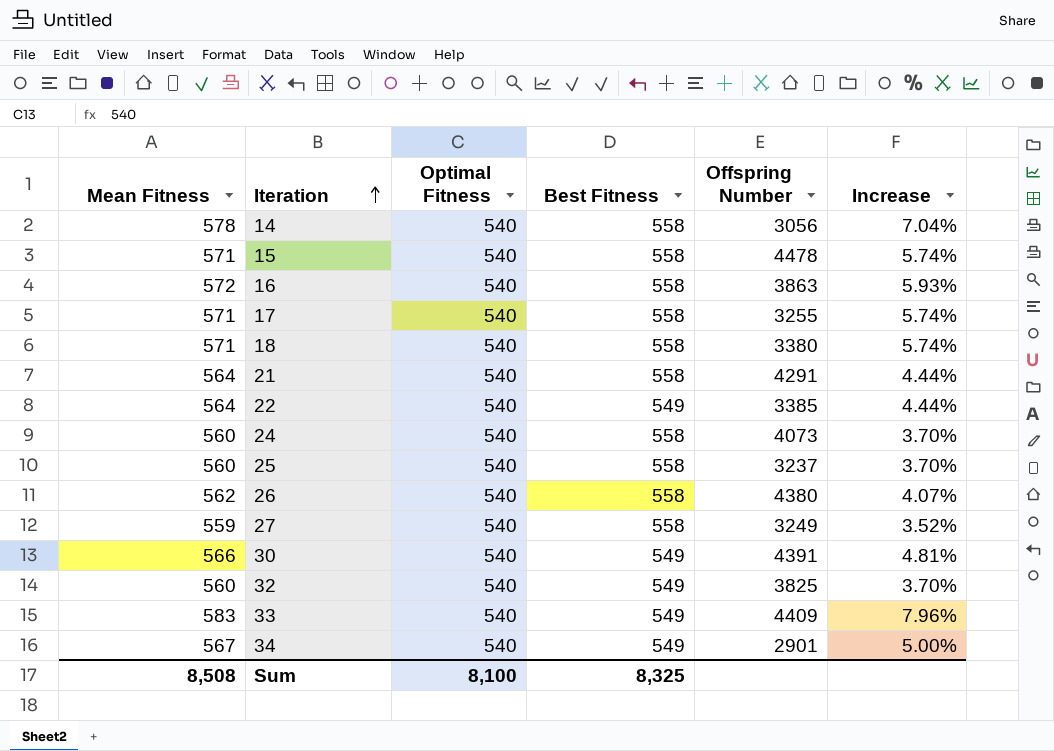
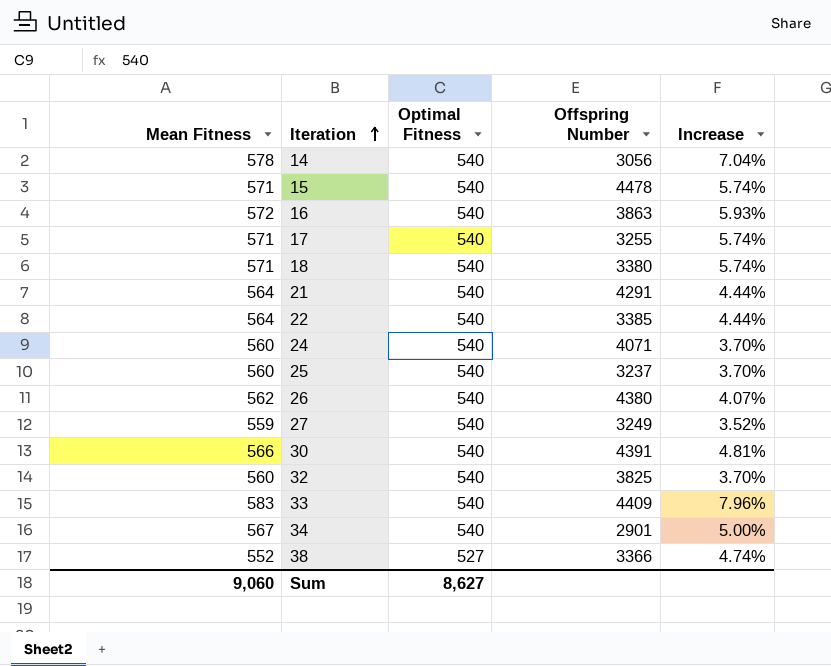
column Best Fitness | position: 4 -> none
24 | Offspring Number: 4073 -> 4071
row 38: none -> 552 | 527 | 3366 | 4.74%
Sum | Mean Fitness: 8,508 -> 9,060
Sum | Optimal Fitness: 8,100 -> 8,627

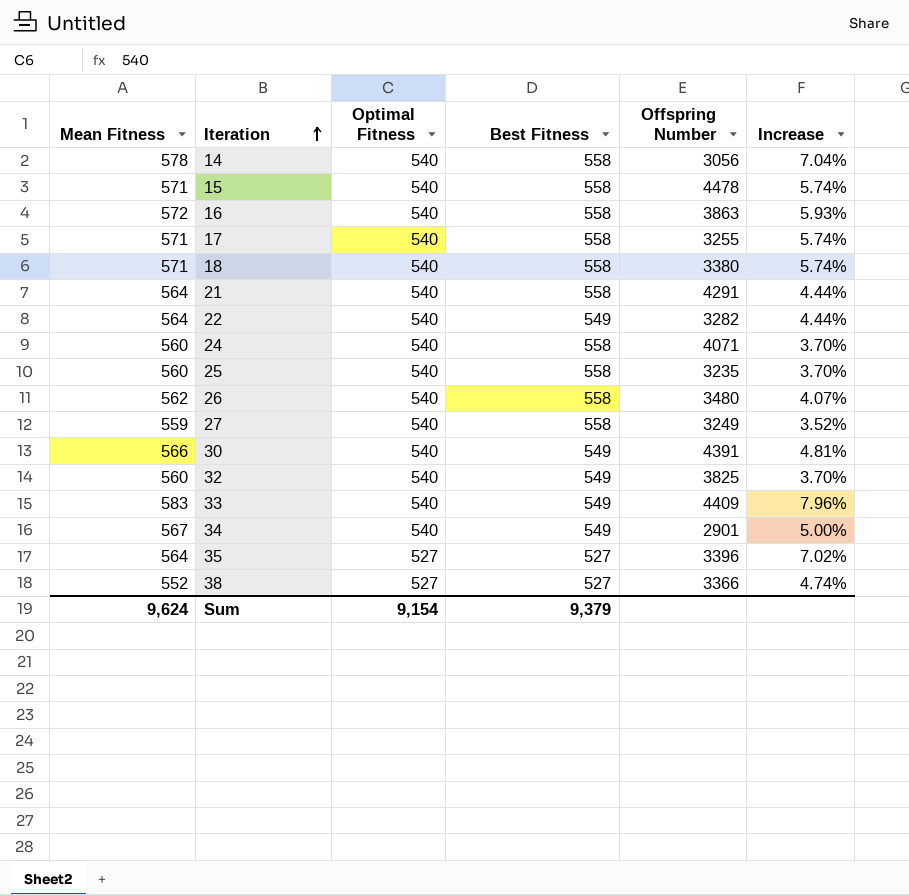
column Best Fitness | position: none -> 4
22 | Offspring Number: 3385 -> 3282
25 | Offspring Number: 3237 -> 3235
26 | Offspring Number: 4380 -> 3480
row 35: none -> 564 | 527 | 527 | 3396 | 7.02%
Sum | Mean Fitness: 9,060 -> 9,624
Sum | Optimal Fitness: 8,627 -> 9,154

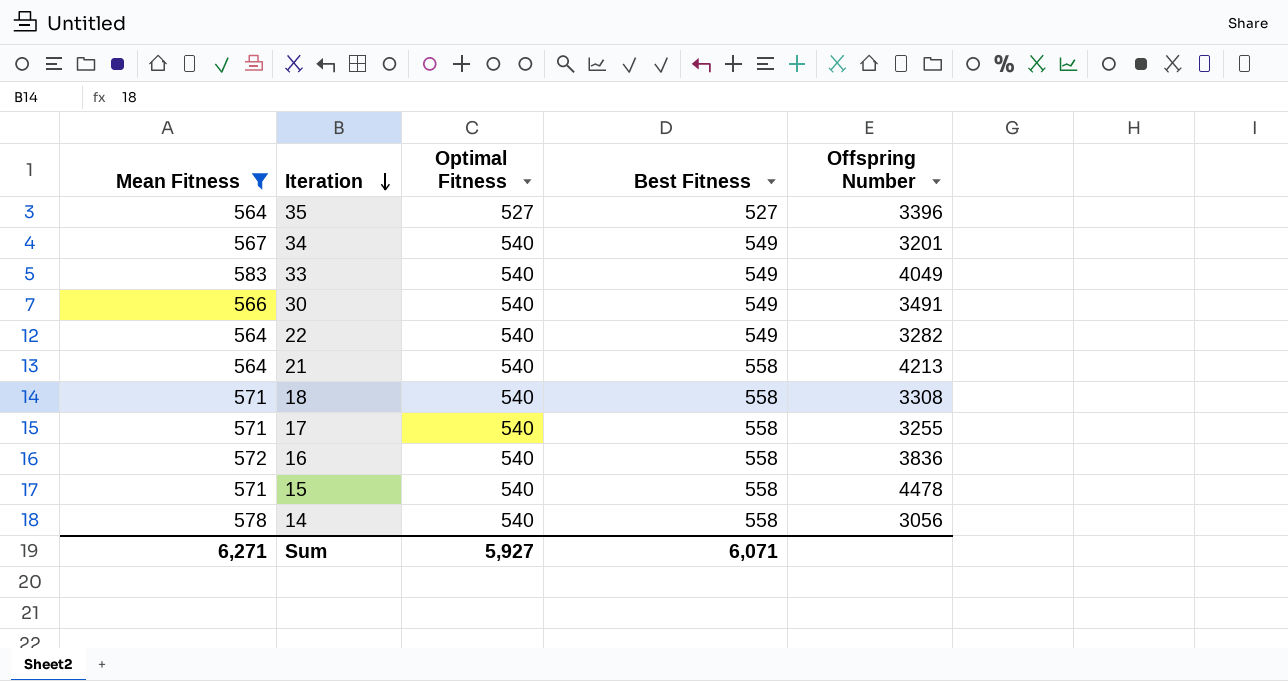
filter: none -> Mean Fitness >= 564
row order: Iteration ascending -> Iteration descending
column Increase | formula: ([Mean Fitness] - [Optimal Fitness]) / [Optimal Fitness] -> none
34 | Offspring Number: 2901 -> 3201
33 | Offspring Number: 4409 -> 4049
30 | Offspring Number: 4391 -> 3491
21 | Offspring Number: 4291 -> 4213
18 | Offspring Number: 3380 -> 3308
16 | Offspring Number: 3863 -> 3836
Sum | Mean Fitness: 9,624 -> 6,271
Sum | Optimal Fitness: 9,154 -> 5,927
Sum | Best Fitness: 9,379 -> 6,071

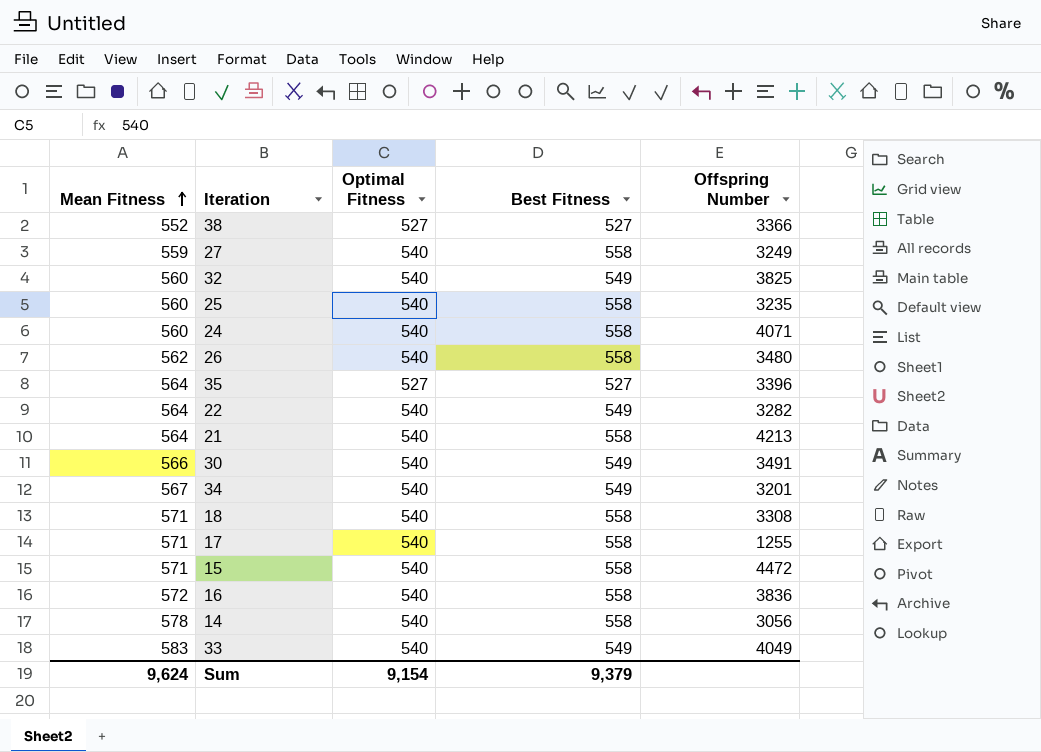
filter: Mean Fitness >= 564 -> none
row order: Iteration descending -> Mean Fitness ascending
17 | Offspring Number: 3255 -> 1255
15 | Offspring Number: 4478 -> 4472
Sum | Mean Fitness: 6,271 -> 9,624
Sum | Optimal Fitness: 5,927 -> 9,154
Sum | Best Fitness: 6,071 -> 9,379

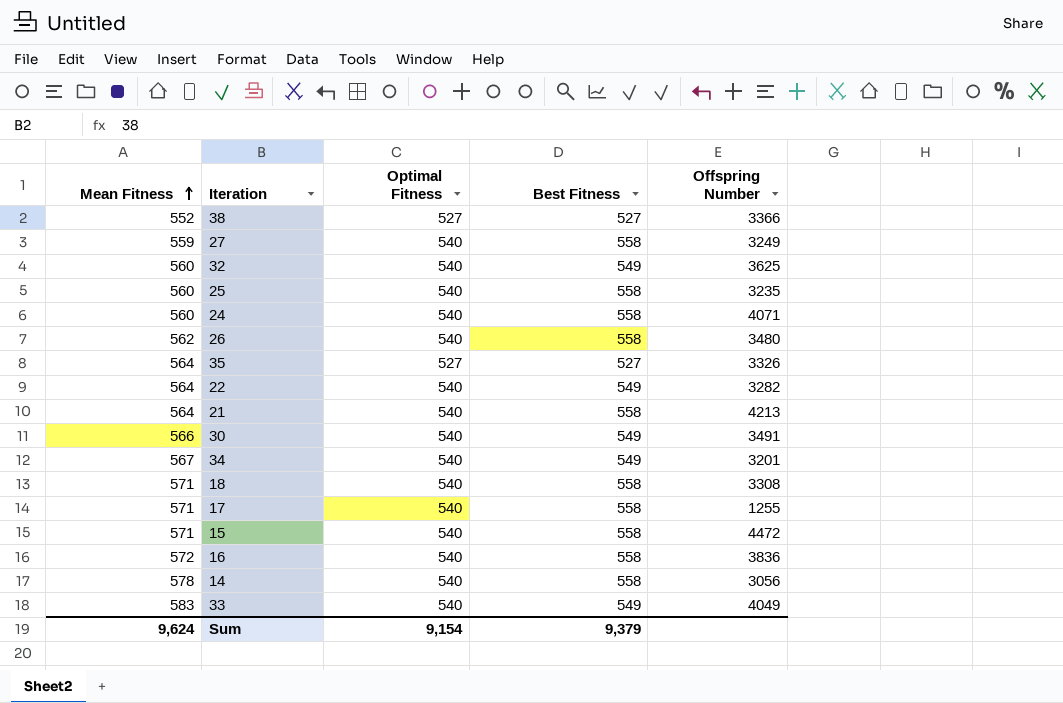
32 | Offspring Number: 3825 -> 3625
35 | Offspring Number: 3396 -> 3326

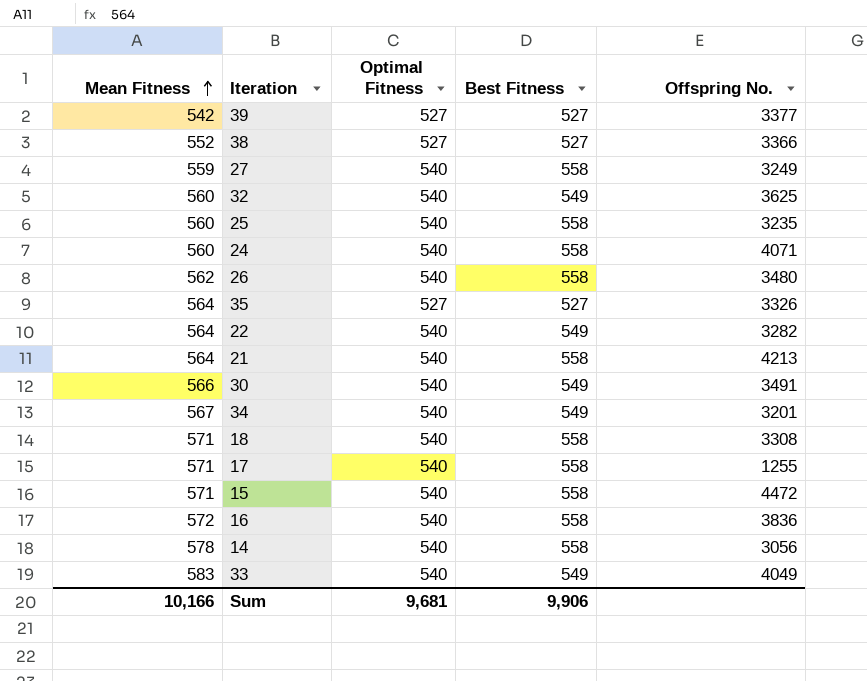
column name: Offspring Number -> Offspring No.
row 39: none -> 542 | 527 | 527 | 3377
Sum | Mean Fitness: 9,624 -> 10,166
Sum | Optimal Fitness: 9,154 -> 9,681
Sum | Best Fitness: 9,379 -> 9,906

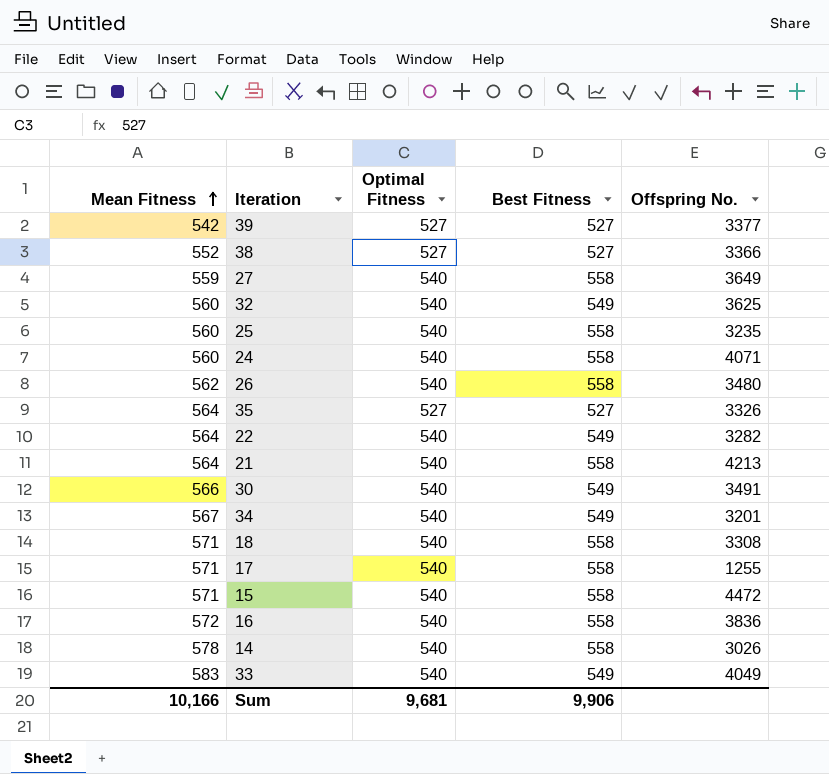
27 | Offspring No.: 3249 -> 3649
14 | Offspring No.: 3056 -> 3026

